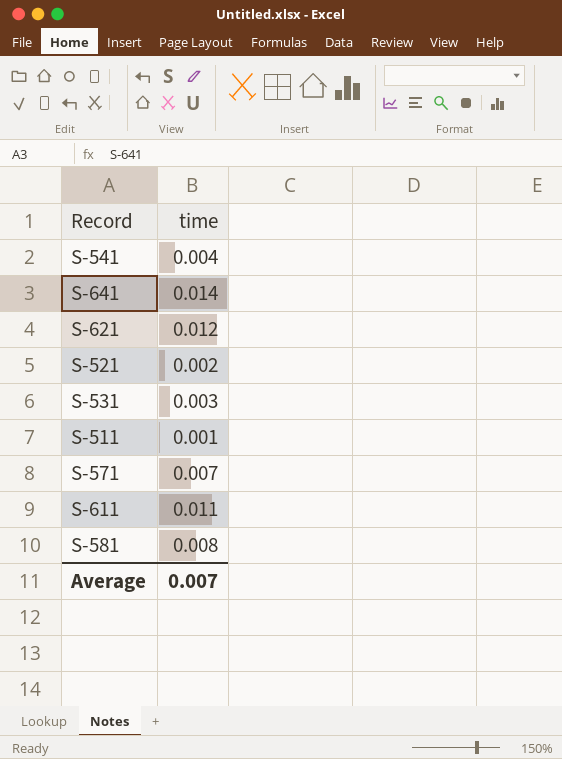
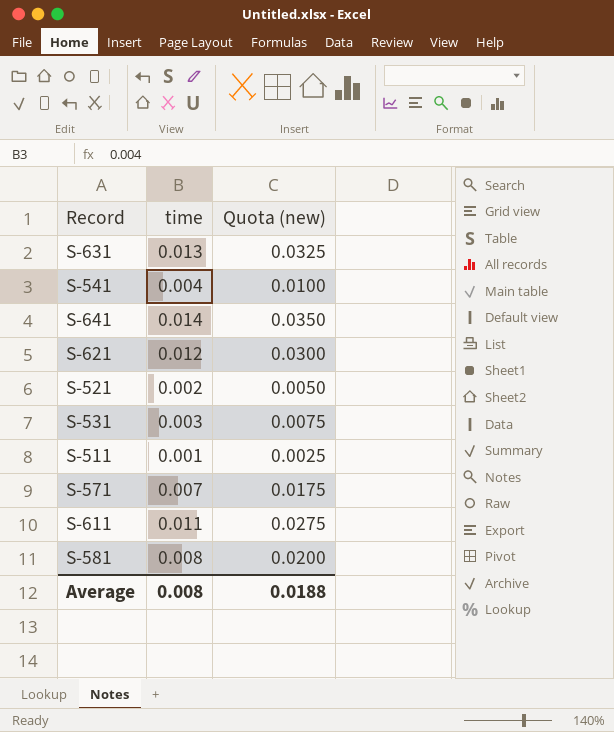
column Quota (new) | formula: none -> [time] * 2.5
row S-631: none -> 0.013 | 0.0325
Average | time: 0.007 -> 0.008

